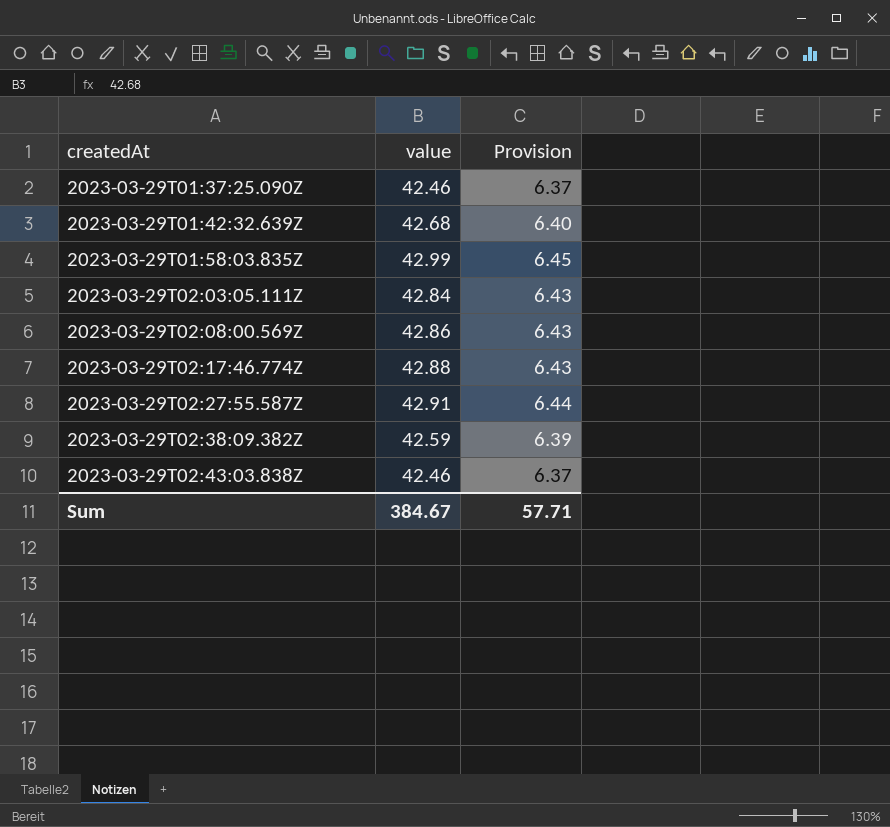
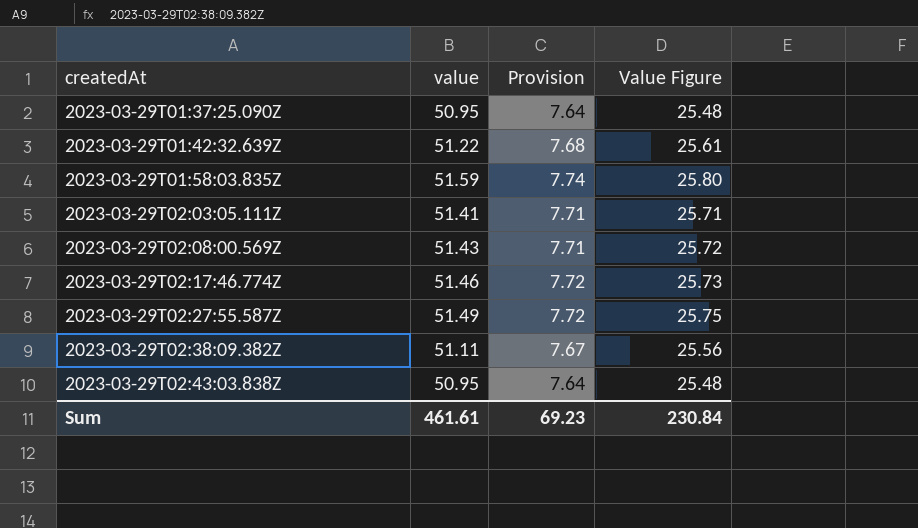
column Value Figure | formula: none -> [value] * 0.5
2023-03-29T01:37:25.090Z | value: 42.46 -> 50.95
2023-03-29T01:37:25.090Z | Provision: 6.37 -> 7.64
2023-03-29T01:42:32.639Z | value: 42.68 -> 51.22
2023-03-29T01:42:32.639Z | Provision: 6.40 -> 7.68
2023-03-29T01:58:03.835Z | value: 42.99 -> 51.59
2023-03-29T01:58:03.835Z | Provision: 6.45 -> 7.74
2023-03-29T02:03:05.111Z | value: 42.84 -> 51.41
2023-03-29T02:03:05.111Z | Provision: 6.43 -> 7.71
2023-03-29T02:08:00.569Z | value: 42.86 -> 51.43
2023-03-29T02:08:00.569Z | Provision: 6.43 -> 7.71
2023-03-29T02:17:46.774Z | value: 42.88 -> 51.46
2023-03-29T02:17:46.774Z | Provision: 6.43 -> 7.72
2023-03-29T02:27:55.587Z | value: 42.91 -> 51.49
2023-03-29T02:27:55.587Z | Provision: 6.44 -> 7.72
2023-03-29T02:38:09.382Z | value: 42.59 -> 51.11
2023-03-29T02:38:09.382Z | Provision: 6.39 -> 7.67
2023-03-29T02:43:03.838Z | value: 42.46 -> 50.95
2023-03-29T02:43:03.838Z | Provision: 6.37 -> 7.64
Sum | value: 384.67 -> 461.61
Sum | Provision: 57.71 -> 69.23

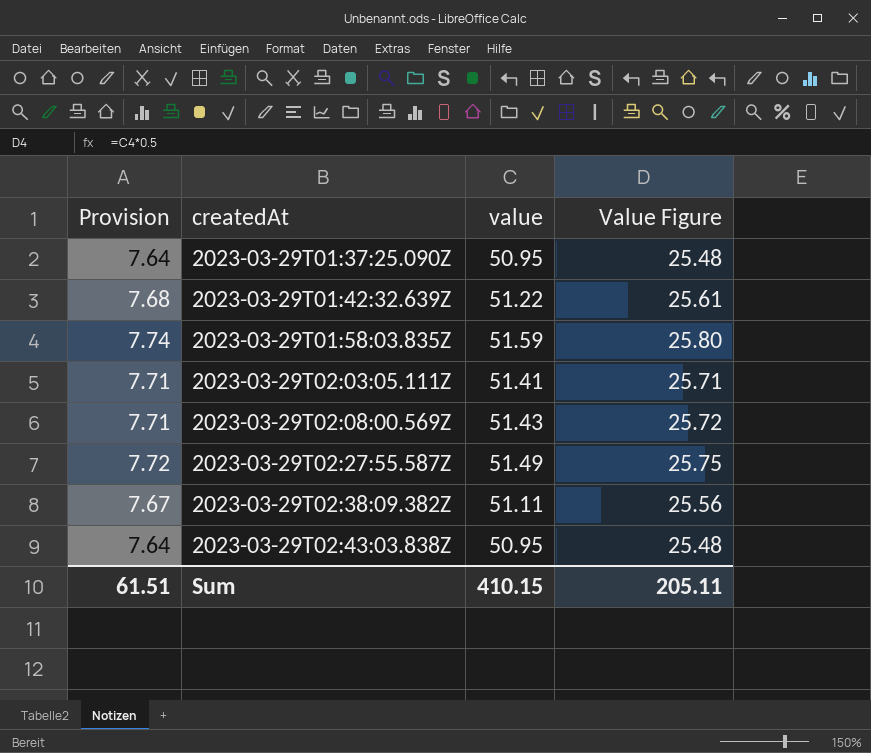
column Provision | position: 3 -> 1
row 2023-03-29T02:17:46.774Z: 51.46 | 7.72 | 25.73 -> none
Sum | Provision: 69.23 -> 61.51
Sum | value: 461.61 -> 410.15
Sum | Value Figure: 230.84 -> 205.11

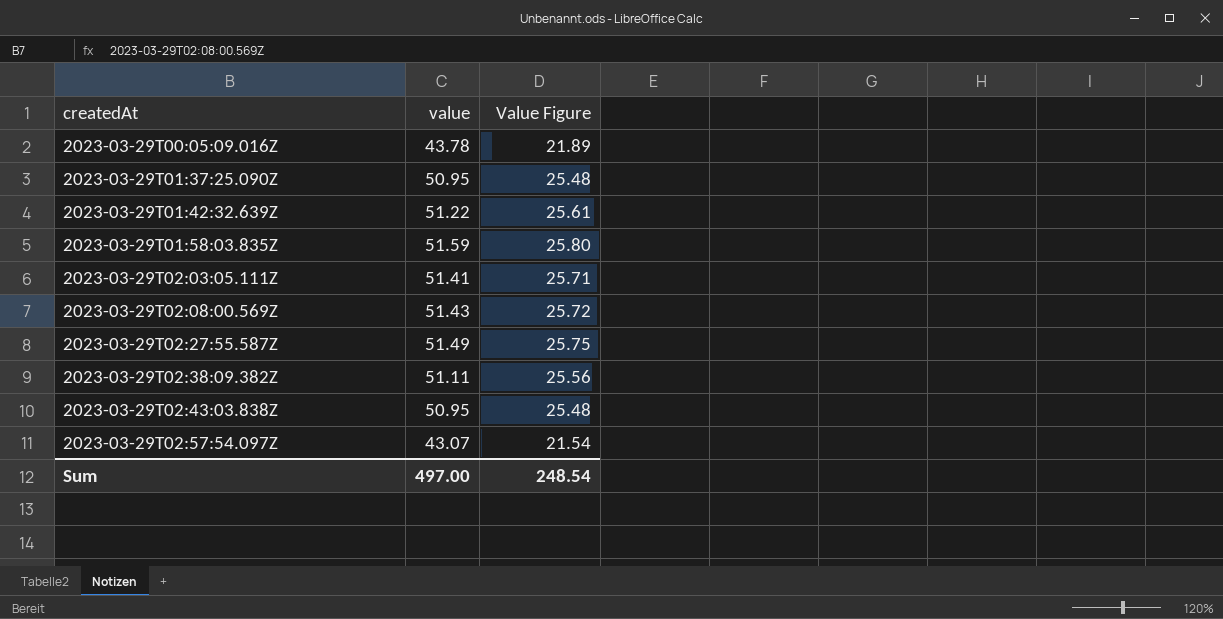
column Provision | formula: [value] * 0.15 -> none
row 2023-03-29T00:05:09.016Z: none -> 43.78 | 21.89
row 2023-03-29T02:57:54.097Z: none -> 43.07 | 21.54
Sum | value: 410.15 -> 497.00
Sum | Value Figure: 205.11 -> 248.54

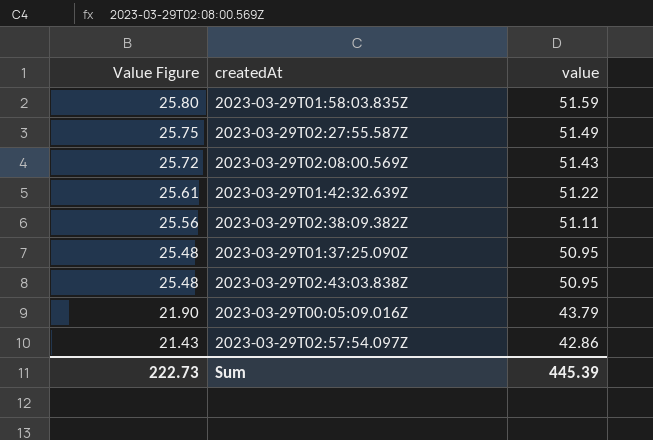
row order: createdAt ascending -> Value Figure descending
column Value Figure | position: 3 -> 1
row 2023-03-29T02:03:05.111Z: 51.41 | 25.71 -> none
2023-03-29T00:05:09.016Z | Value Figure: 21.89 -> 21.90
2023-03-29T00:05:09.016Z | value: 43.78 -> 43.79
2023-03-29T02:57:54.097Z | Value Figure: 21.54 -> 21.43
2023-03-29T02:57:54.097Z | value: 43.07 -> 42.86
Sum | Value Figure: 248.54 -> 222.73
Sum | value: 497.00 -> 445.39

